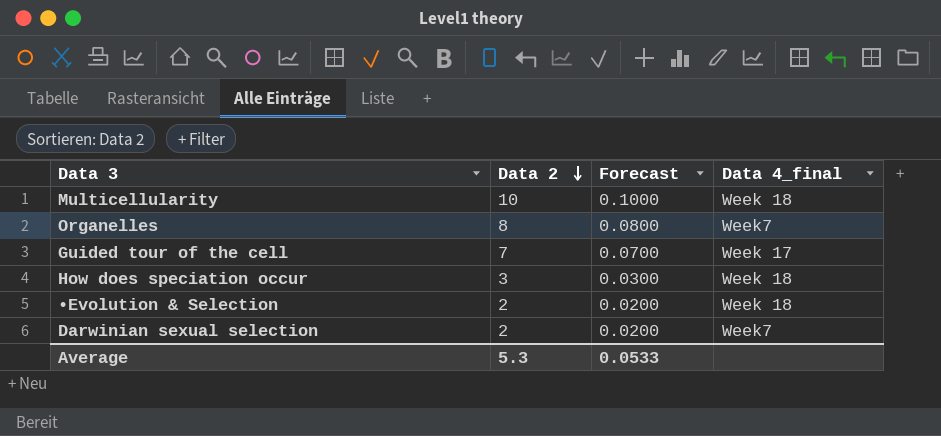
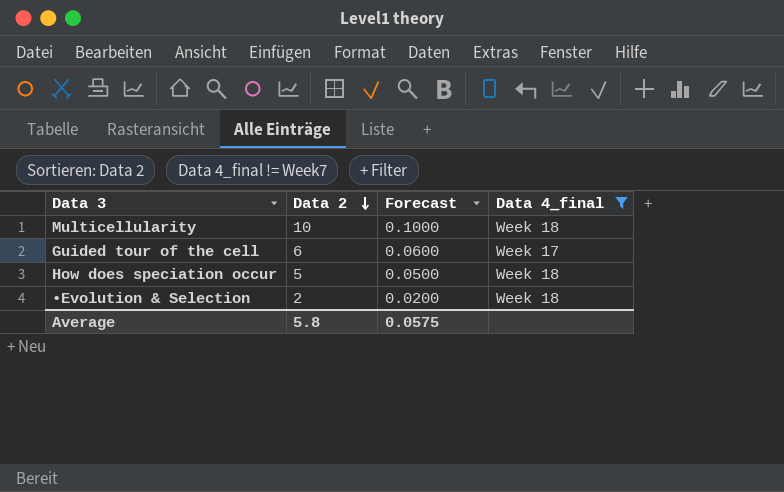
filter: none -> Data 4_final != Week7
Guided tour of the cell | Data 2: 7 -> 6
Guided tour of the cell | Forecast: 0.0700 -> 0.0600
How does speciation occur | Data 2: 3 -> 5
How does speciation occur | Forecast: 0.0300 -> 0.0500
Average | Data 2: 5.3 -> 5.8
Average | Forecast: 0.0533 -> 0.0575

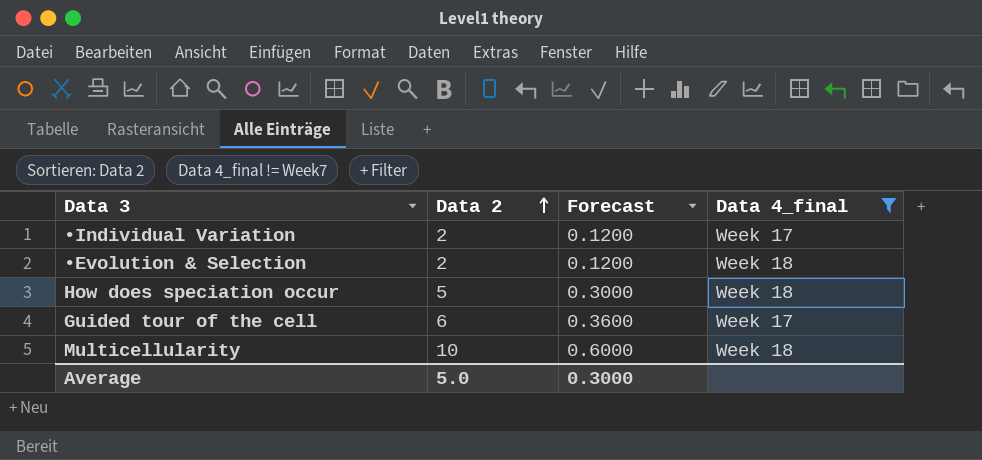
row order: Data 2 descending -> Data 2 ascending
column Forecast | formula: [Data 2] * 0.01 -> [Data 2] * 0.06
row •Individual Variation: none -> 2 | 0.1200 | Week 17
Average | Data 2: 5.8 -> 5.0
Average | Forecast: 0.0575 -> 0.3000

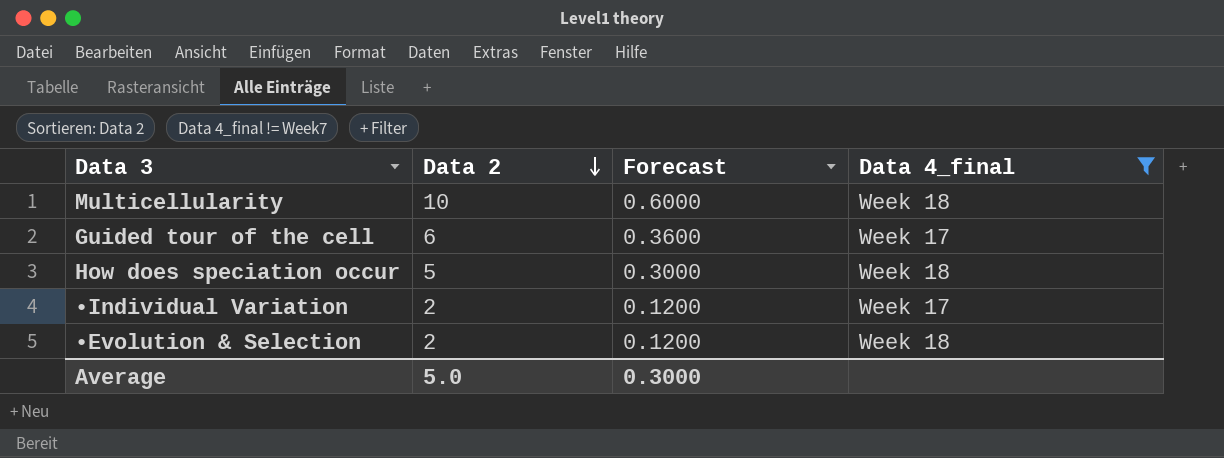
row order: Data 2 ascending -> Data 2 descending

